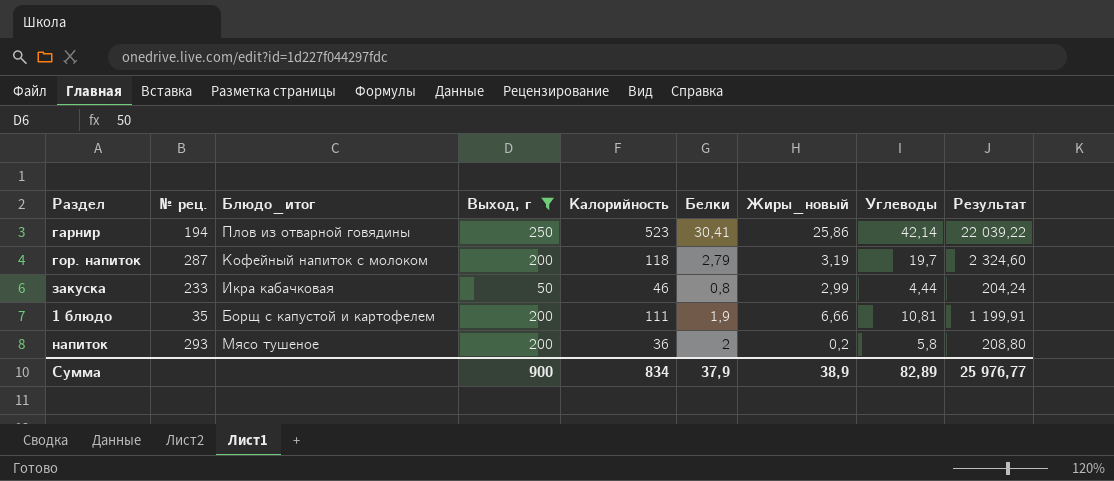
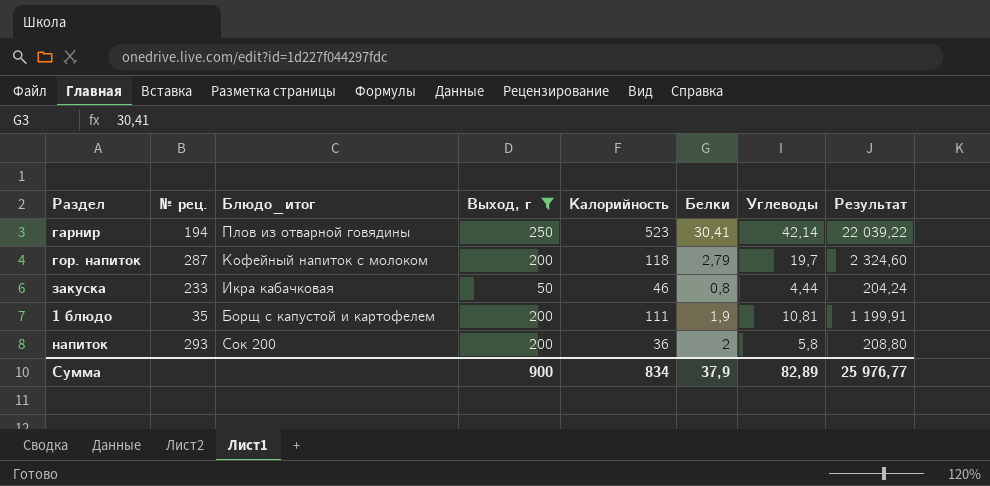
column Жиры_новый | position: 7 -> none
напиток | Блюдо_итог: Мясо тушеное -> Сок 200

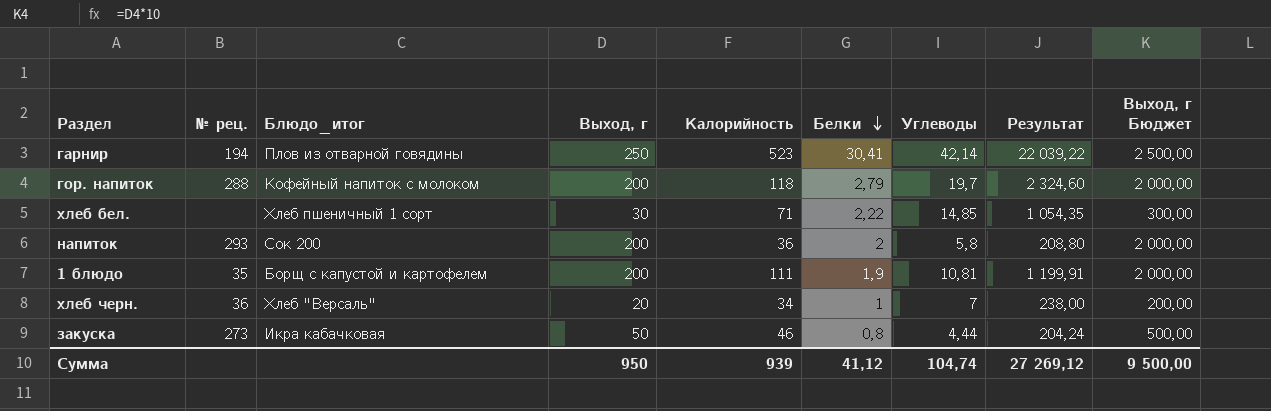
filter: Выход, г >= 50 -> none
row order: none -> Белки descending
column Выход, г Бюджет | formula: none -> [Выход, г] * 10
гор. напиток | № рец.: 287 -> 288
закуска | № рец.: 233 -> 273
Сумма | Выход, г: 900 -> 950
Сумма | Калорийность: 834 -> 939
Сумма | Белки: 37,9 -> 41,12
Сумма | Углеводы: 82,89 -> 104,74
Сумма | Результат: 25 976,77 -> 27 269,12

